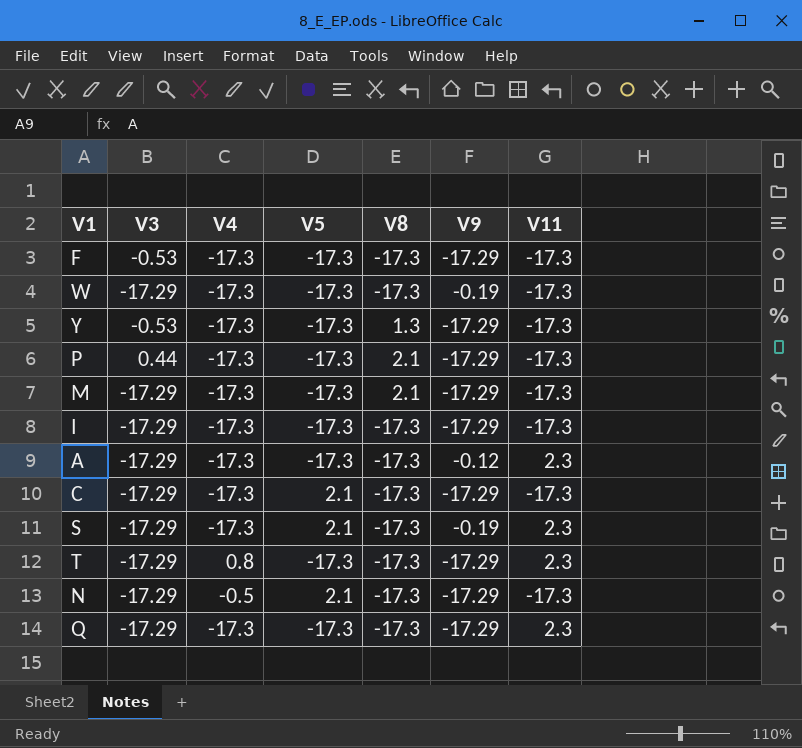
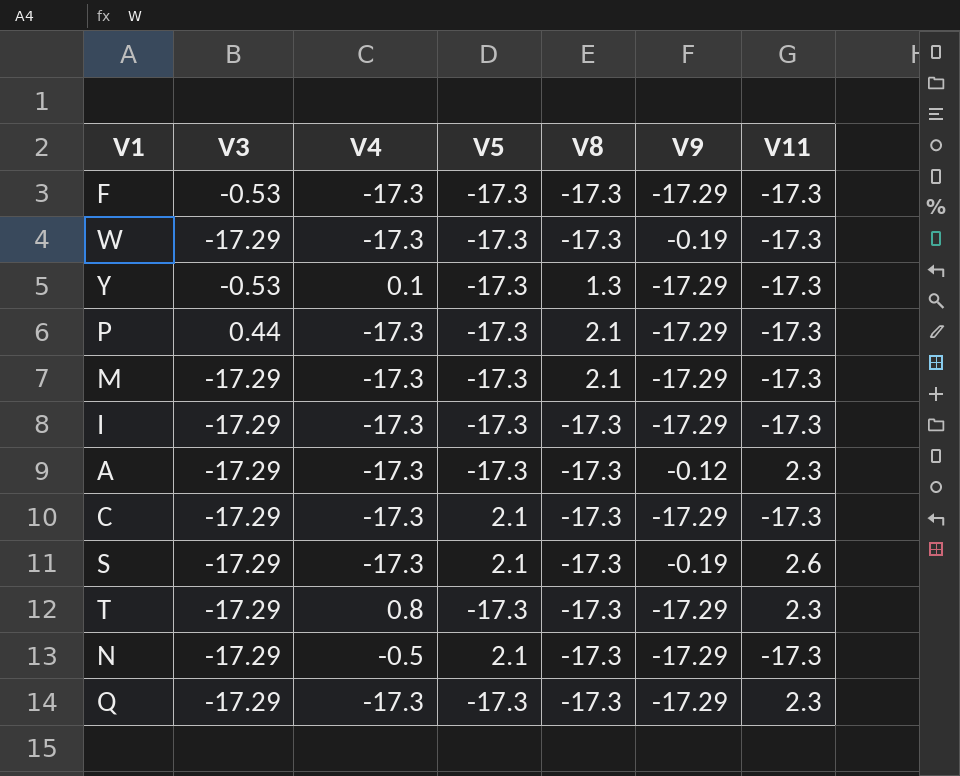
Y | V4: -17.3 -> 0.1
S | V11: 2.3 -> 2.6

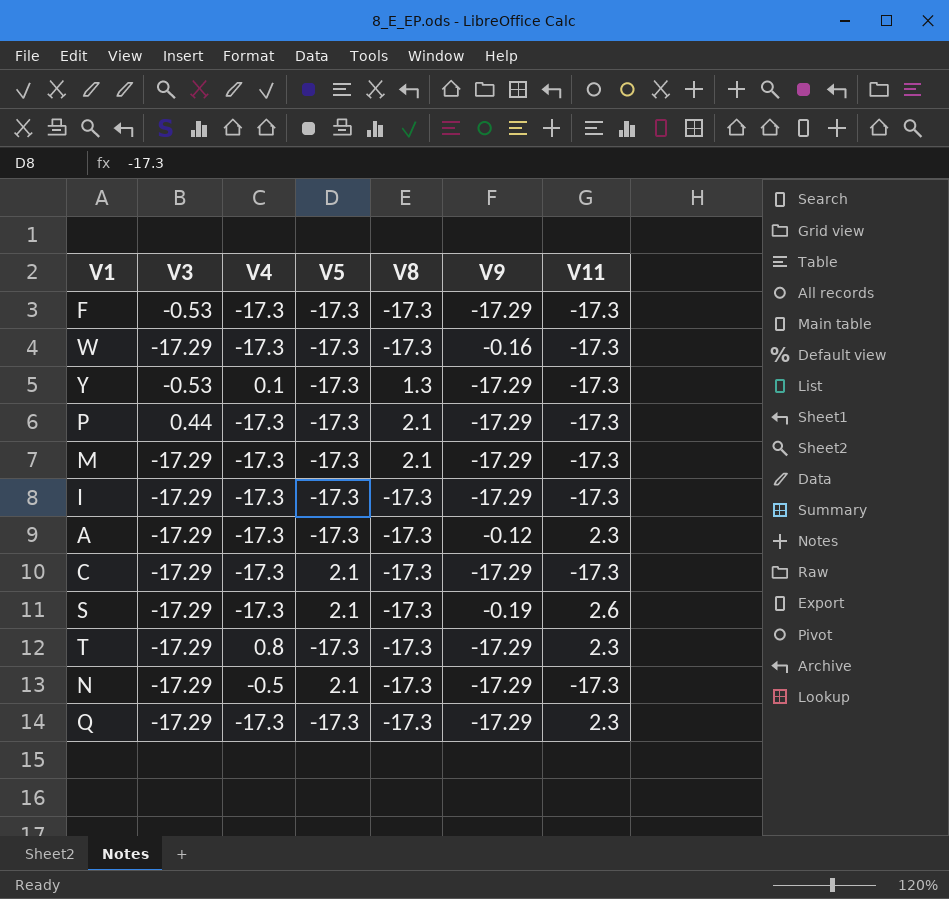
W | V9: -0.19 -> -0.16

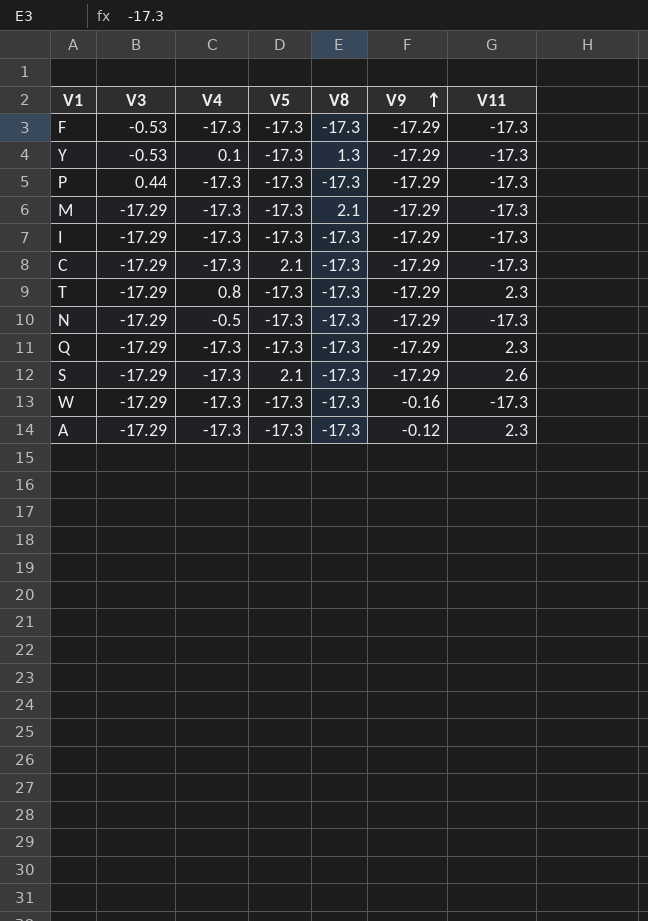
row order: none -> V9 ascending
P | V8: 2.1 -> -17.3
N | V5: 2.1 -> -17.3
S | V9: -0.19 -> -17.29

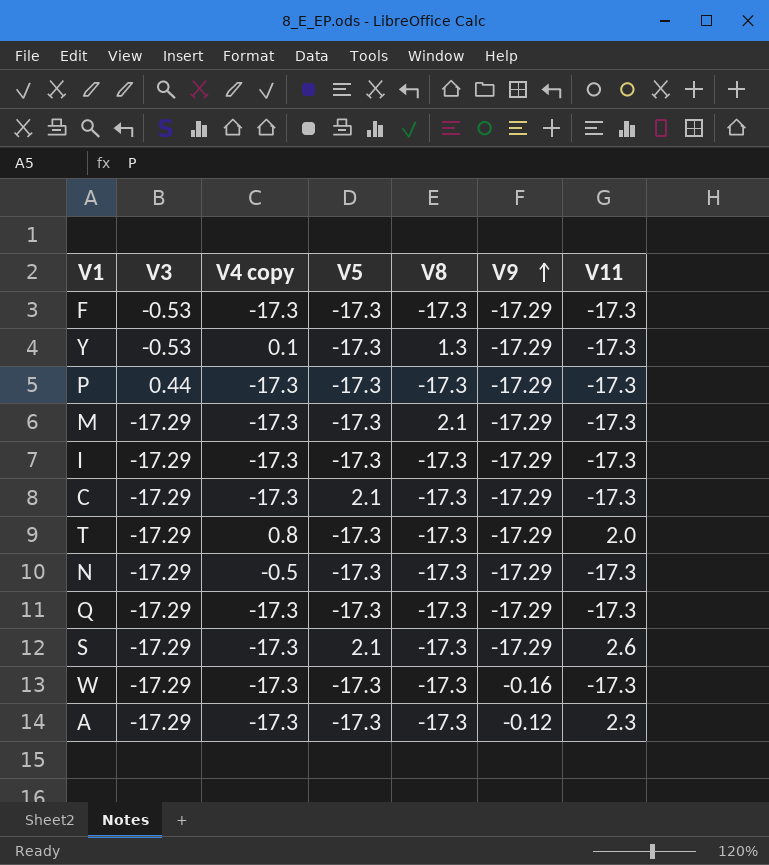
column name: V4 -> V4 copy
T | V11: 2.3 -> 2.0
Q | V11: 2.3 -> -17.3

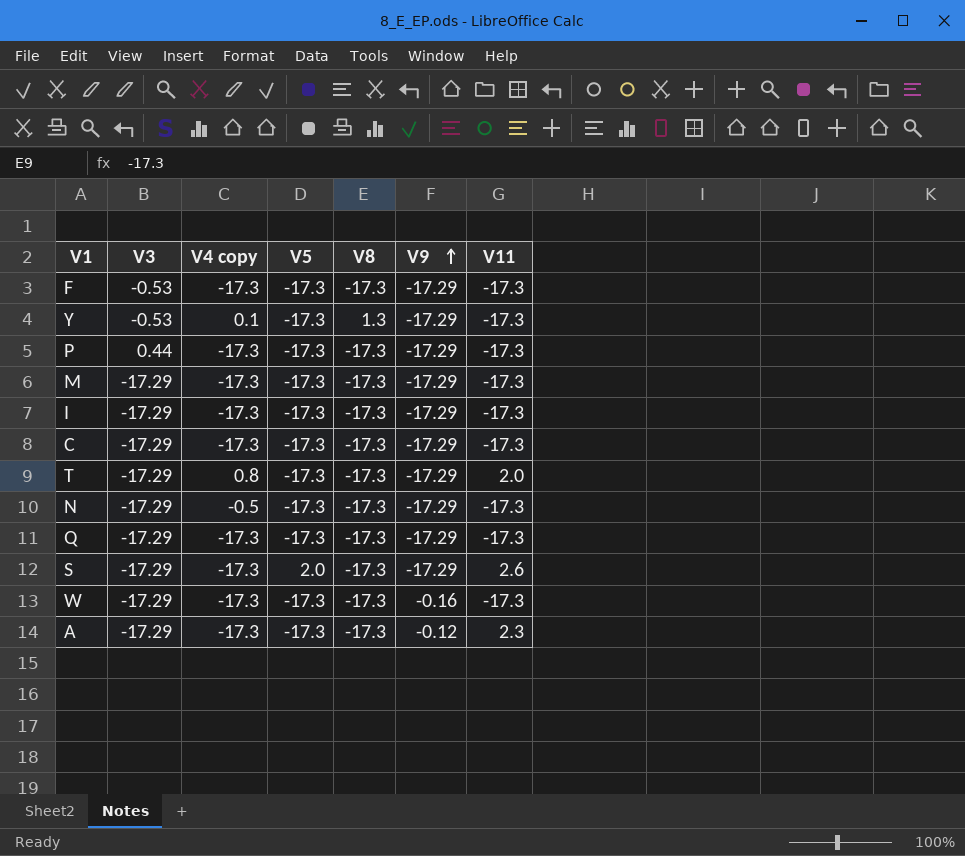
M | V8: 2.1 -> -17.3
C | V5: 2.1 -> -17.3
S | V5: 2.1 -> 2.0

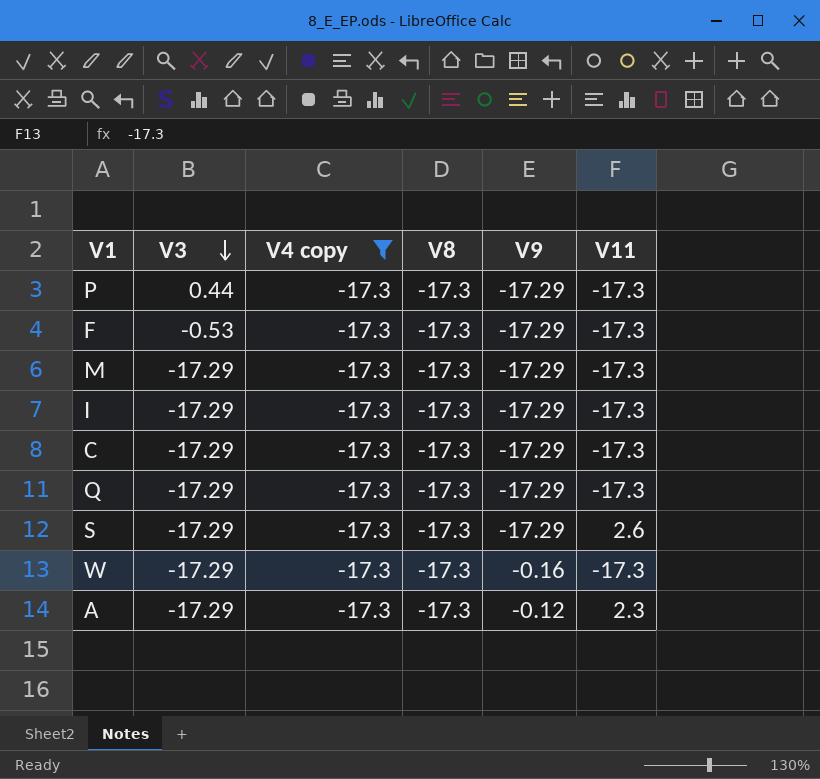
filter: none -> V4 copy = -17.3
row order: V9 ascending -> V3 descending
column V5 | position: 4 -> none

